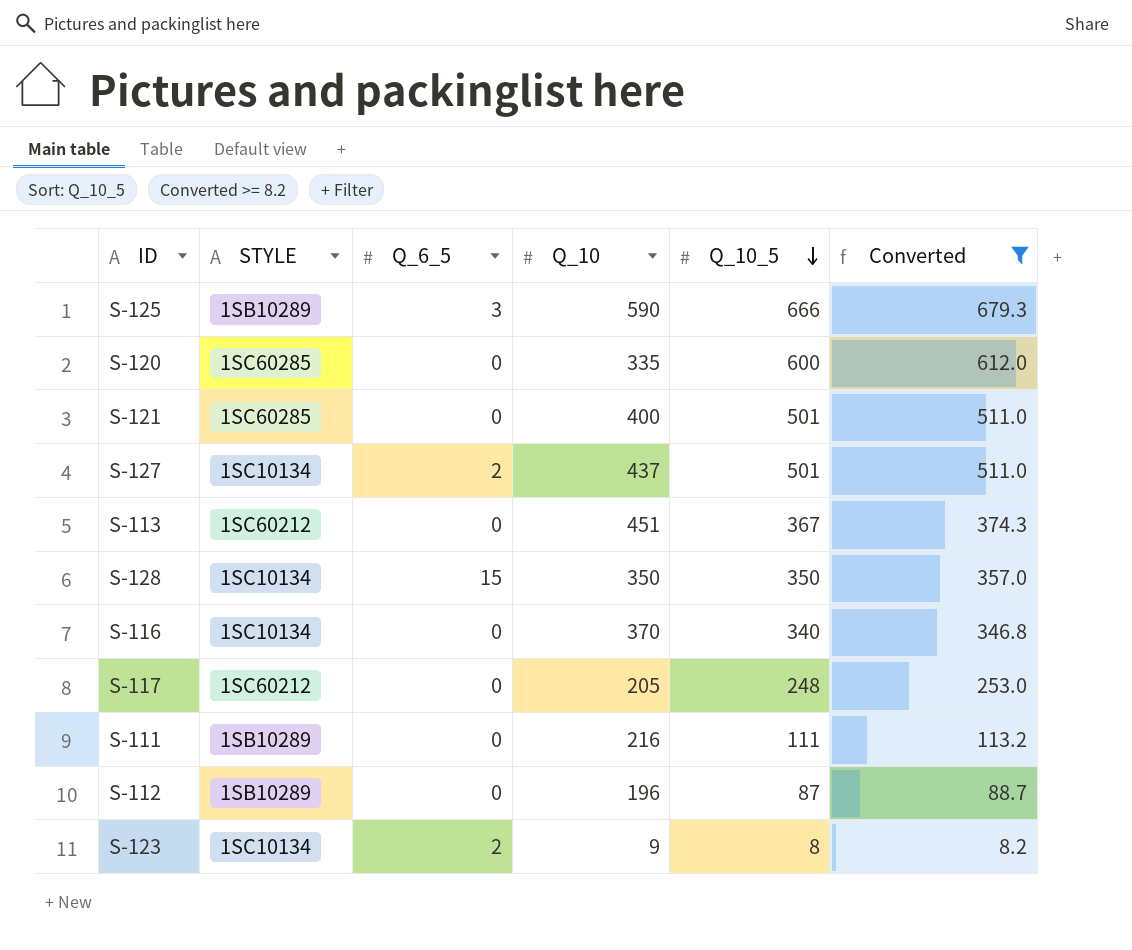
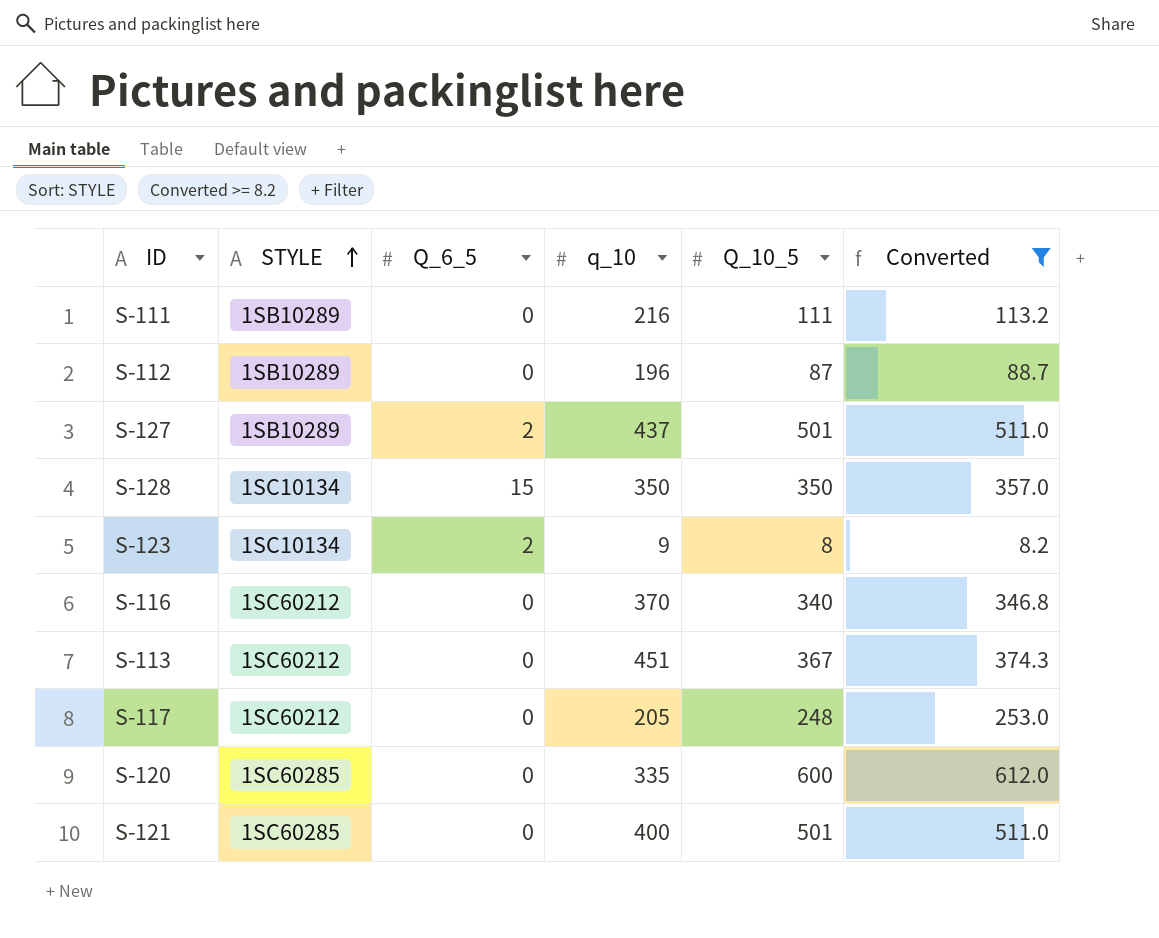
row order: Q_10_5 descending -> STYLE ascending
column name: Q_10 -> q_10
row S-125: 1SB10289 | 3 | 590 | 666 | 679.3 -> none
S-127 | STYLE: 1SC10134 -> 1SB10289
S-116 | STYLE: 1SC10134 -> 1SC60212

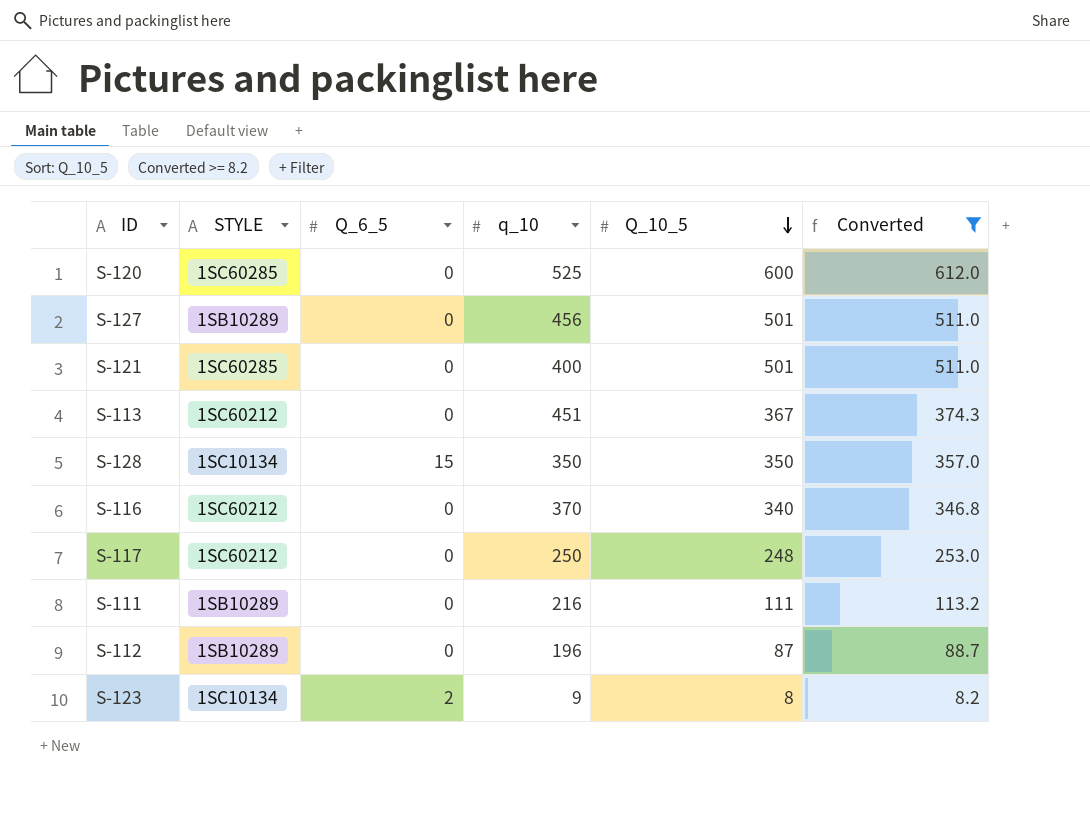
row order: STYLE ascending -> Q_10_5 descending
S-120 | q_10: 335 -> 525
S-127 | Q_6_5: 2 -> 0
S-127 | q_10: 437 -> 456
S-117 | q_10: 205 -> 250

